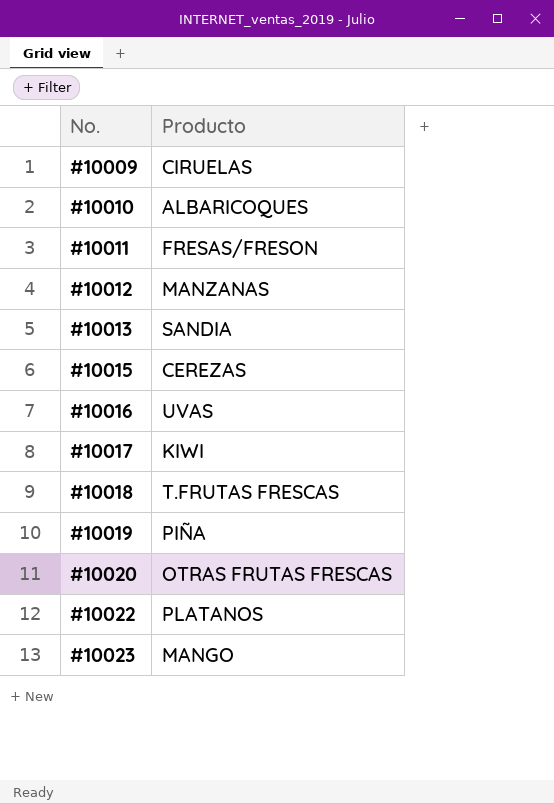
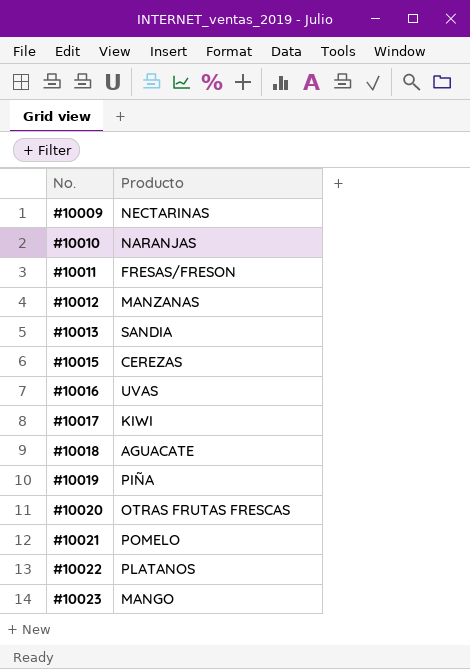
#10009 | Producto: CIRUELAS -> NECTARINAS
#10010 | Producto: ALBARICOQUES -> NARANJAS
#10018 | Producto: T.FRUTAS FRESCAS -> AGUACATE
row #10021: none -> POMELO

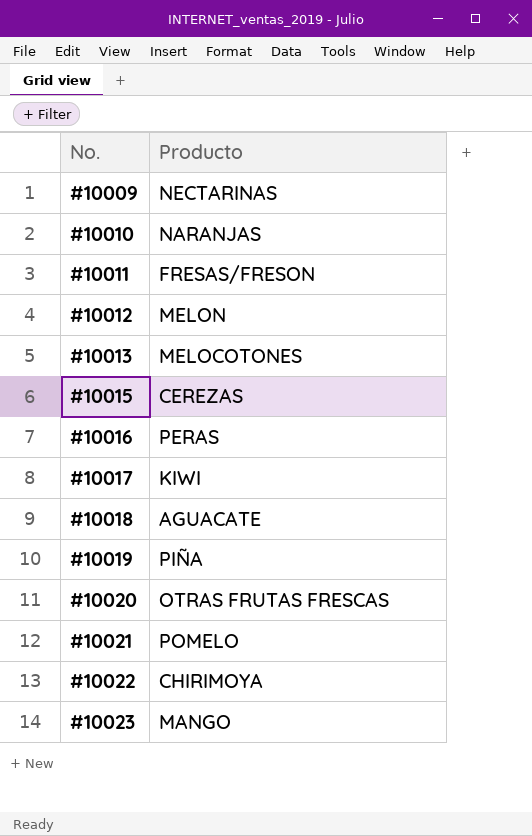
#10012 | Producto: MANZANAS -> MELON
#10013 | Producto: SANDIA -> MELOCOTONES
#10016 | Producto: UVAS -> PERAS
#10022 | Producto: PLATANOS -> CHIRIMOYA

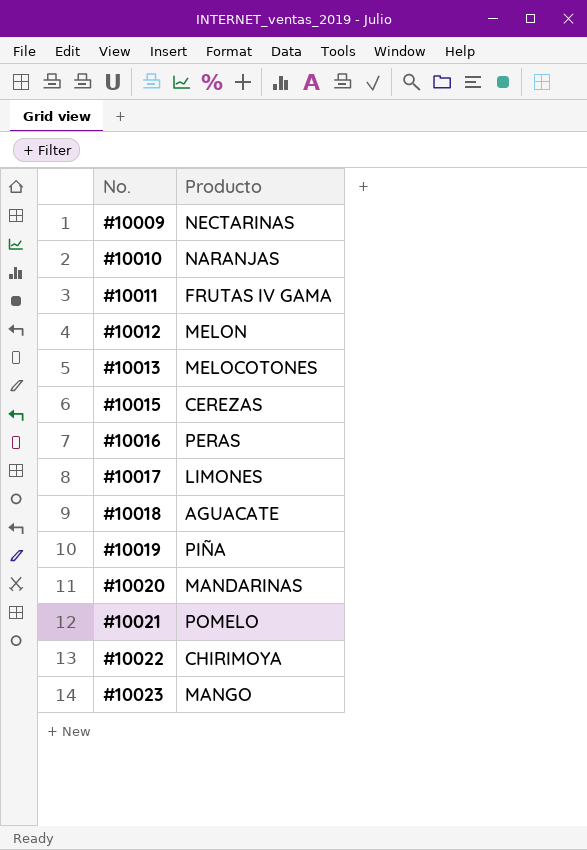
#10011 | Producto: FRESAS/FRESON -> FRUTAS IV GAMA
#10017 | Producto: KIWI -> LIMONES
#10020 | Producto: OTRAS FRUTAS FRESCAS -> MANDARINAS

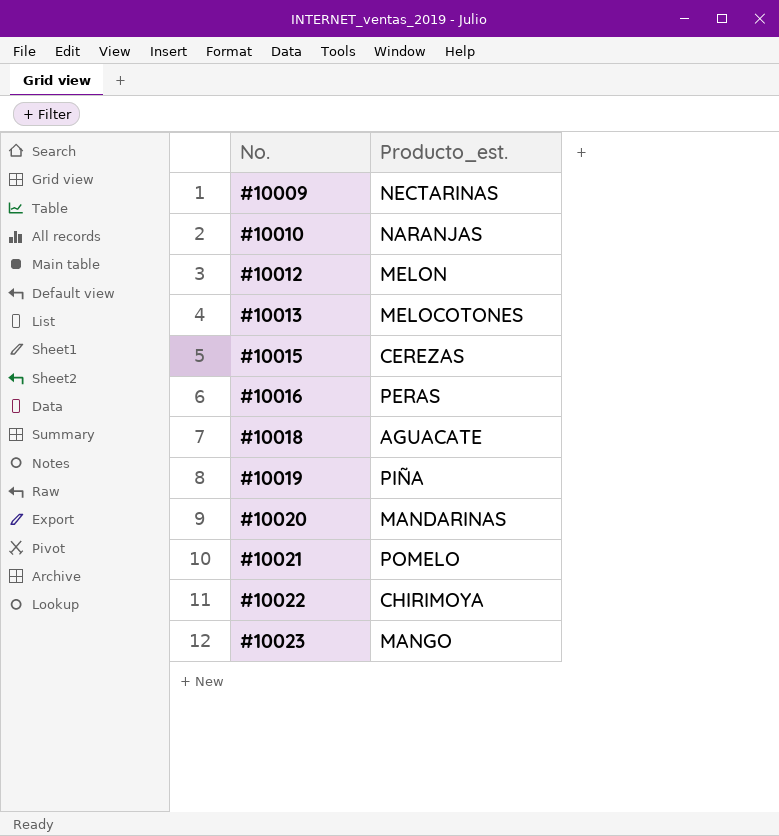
column name: Producto -> Producto_est.
row #10011: FRUTAS IV GAMA -> none
row #10017: LIMONES -> none

